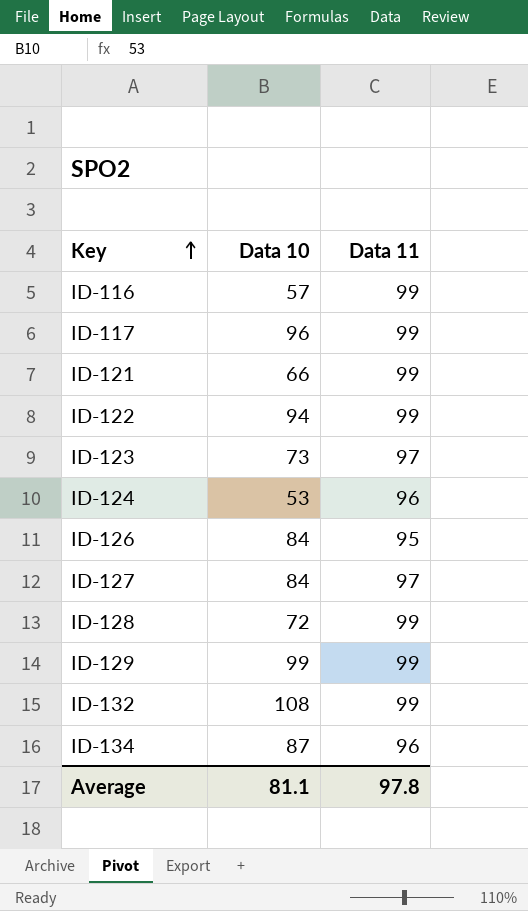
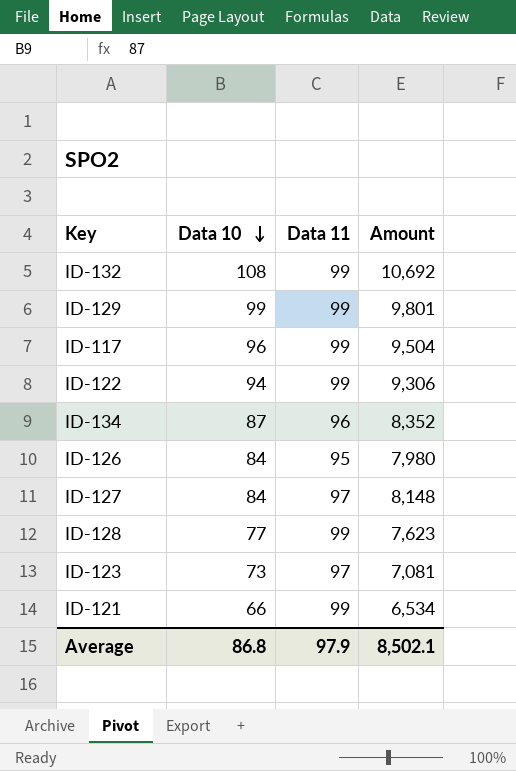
row order: Key ascending -> Data 10 descending
column Amount | formula: none -> [Data 10] * [Data 11]
row ID-116: 57 | 99 -> none
row ID-124: 53 | 96 -> none
ID-128 | Data 10: 72 -> 77
Average | Data 10: 81.1 -> 86.8
Average | Data 11: 97.8 -> 97.9

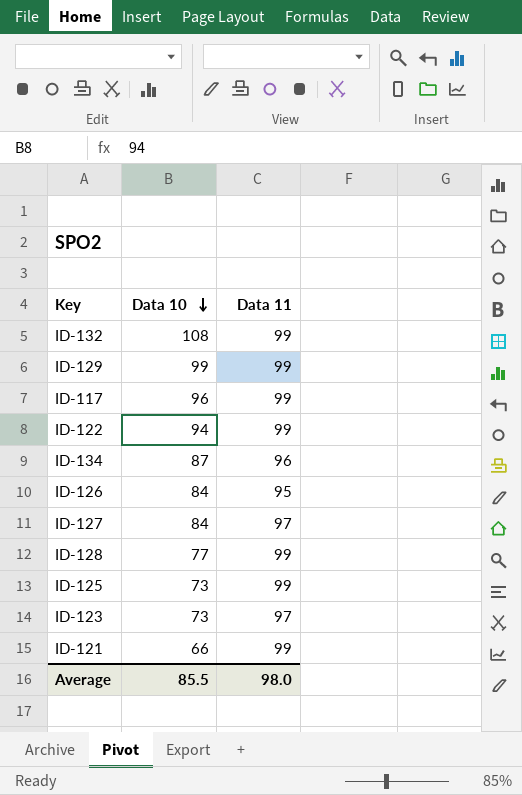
column Amount | formula: [Data 10] * [Data 11] -> none
row ID-125: none -> 73 | 99
Average | Data 10: 86.8 -> 85.5
Average | Data 11: 97.9 -> 98.0

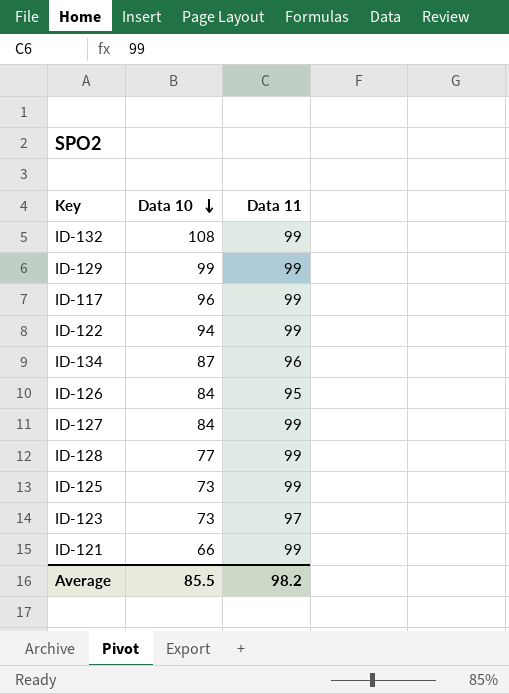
ID-127 | Data 11: 97 -> 99
Average | Data 11: 98.0 -> 98.2

